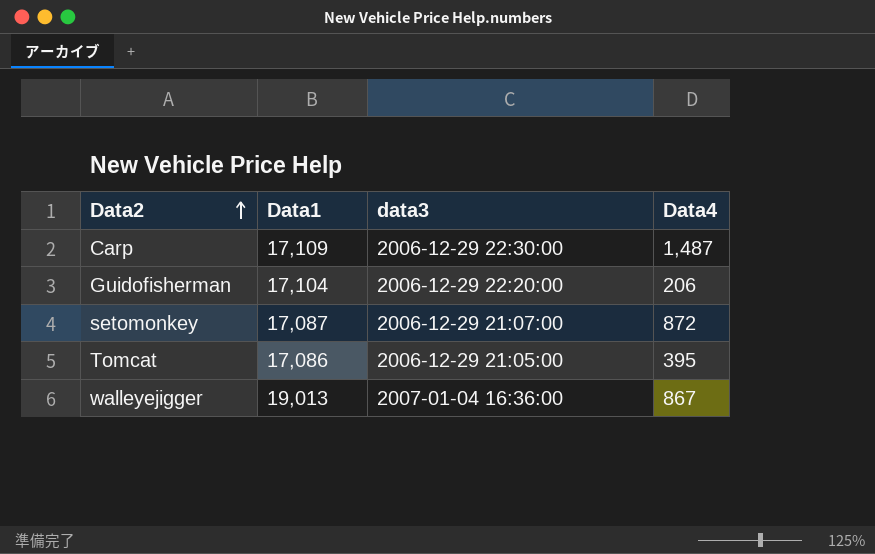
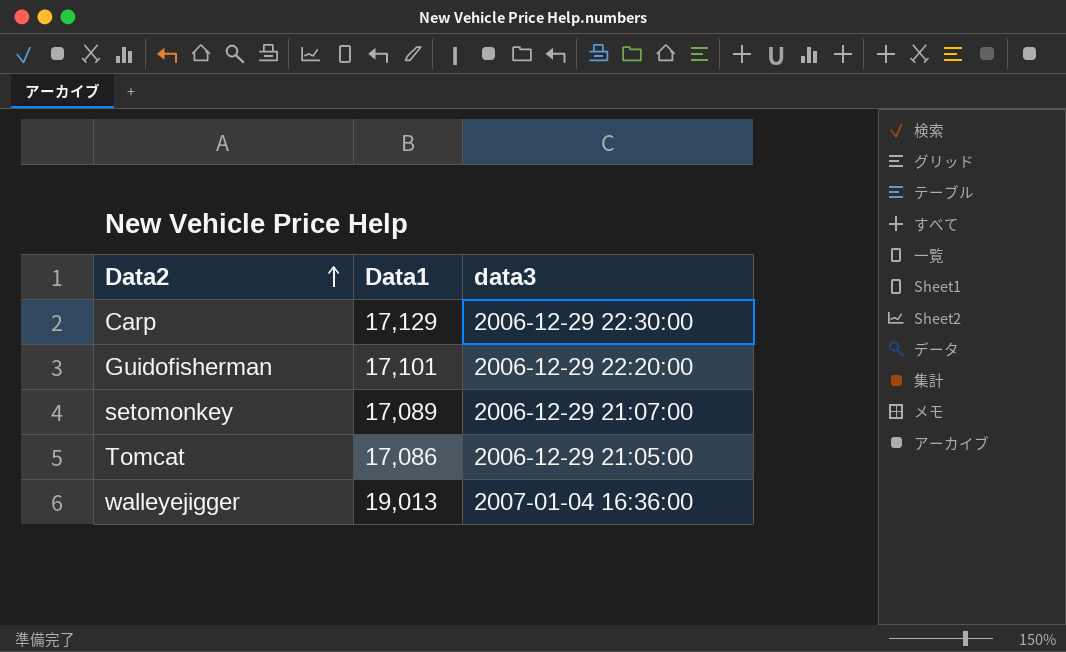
column Data4 | position: 4 -> none
Carp | Data1: 17,109 -> 17,129
Guidofisherman | Data1: 17,104 -> 17,101
setomonkey | Data1: 17,087 -> 17,089

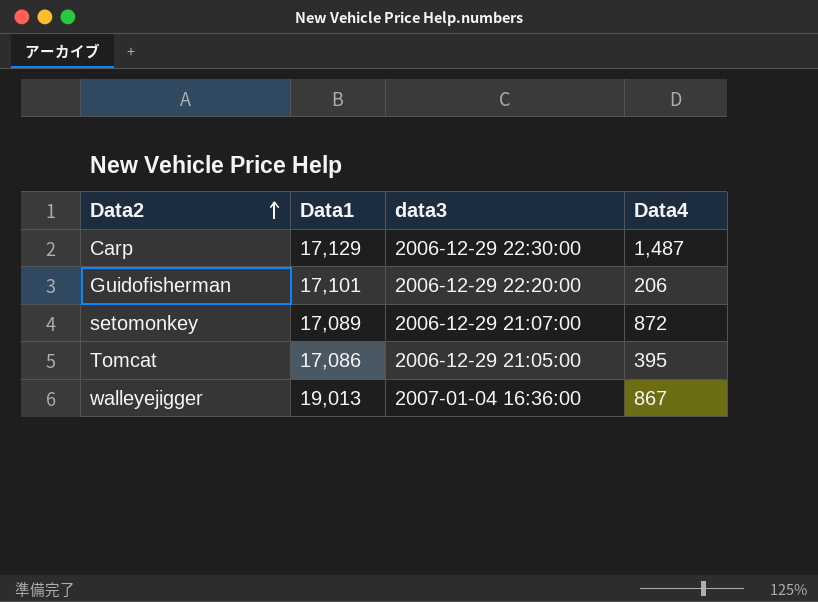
column Data4 | position: none -> 4

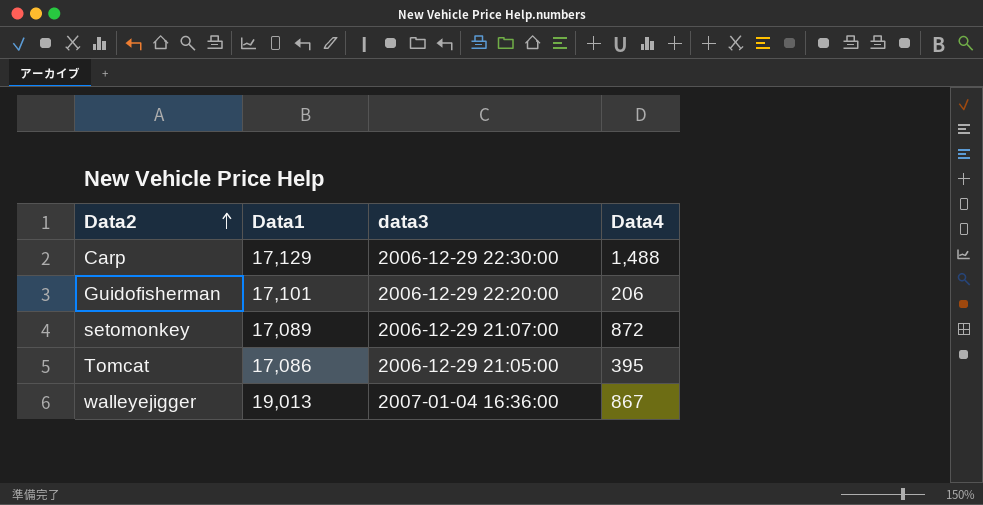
Carp | Data4: 1,487 -> 1,488

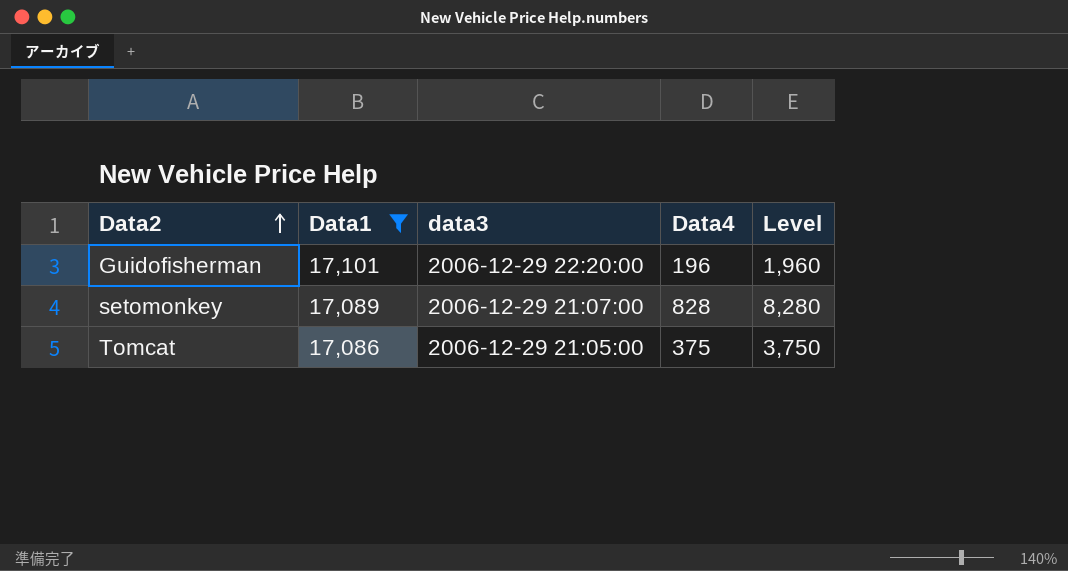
filter: none -> Data1 <= 17,101
column Level | formula: none -> [Data4] * 10
Guidofisherman | Data4: 206 -> 196
setomonkey | Data4: 872 -> 828
Tomcat | Data4: 395 -> 375

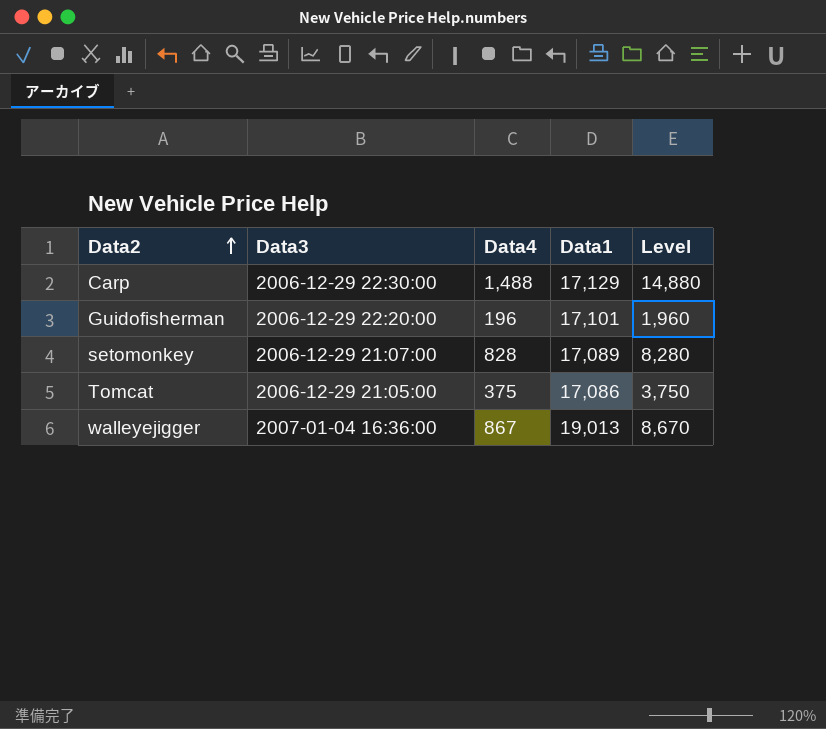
filter: Data1 <= 17,101 -> none
column name: data3 -> Data3
column Data1 | position: 2 -> 4

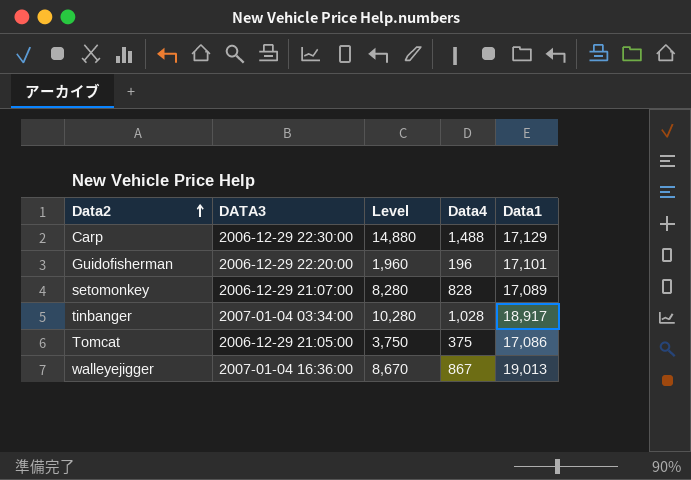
column name: Data3 -> DATA3
column Level | position: 5 -> 3
row tinbanger: none -> 2007-01-04 03:34:00 | 10,280 | 1,028 | 18,917

